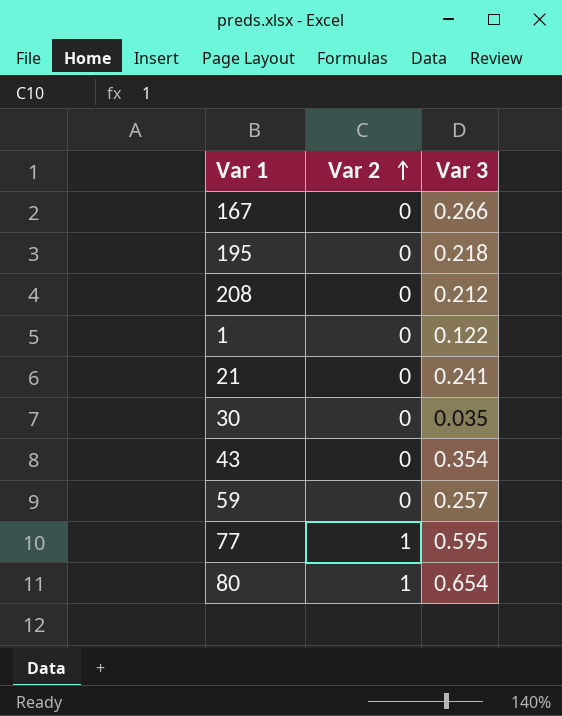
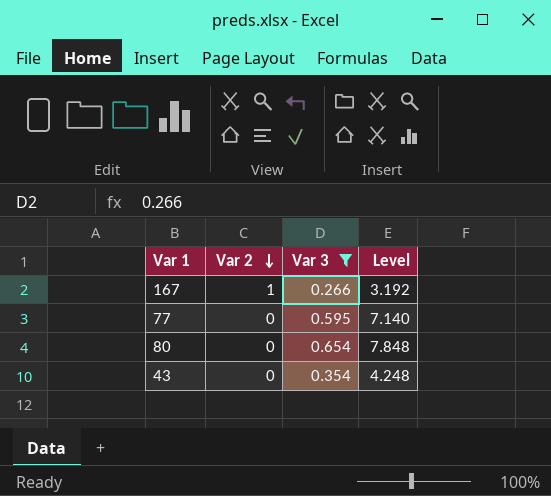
filter: none -> Var 3 >= 0.266
row order: Var 2 ascending -> Var 2 descending
column Level | formula: none -> [Var 3] * 12
167 | Var 2: 0 -> 1
77 | Var 2: 1 -> 0
80 | Var 2: 1 -> 0

